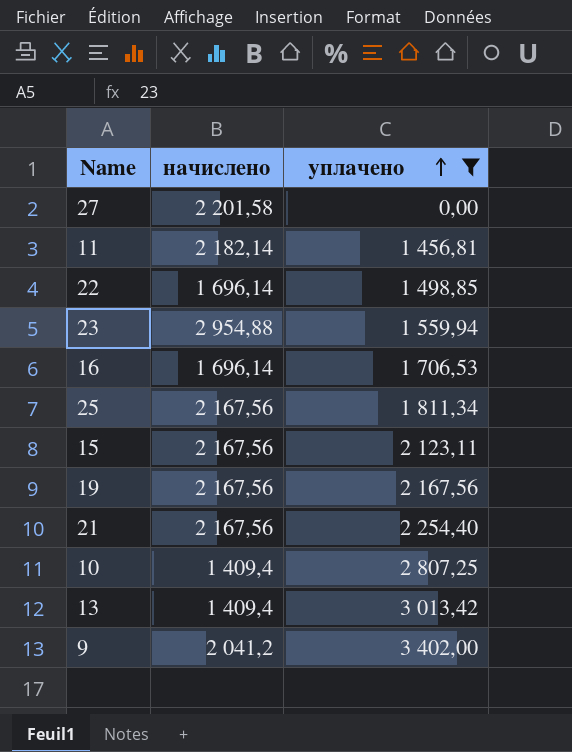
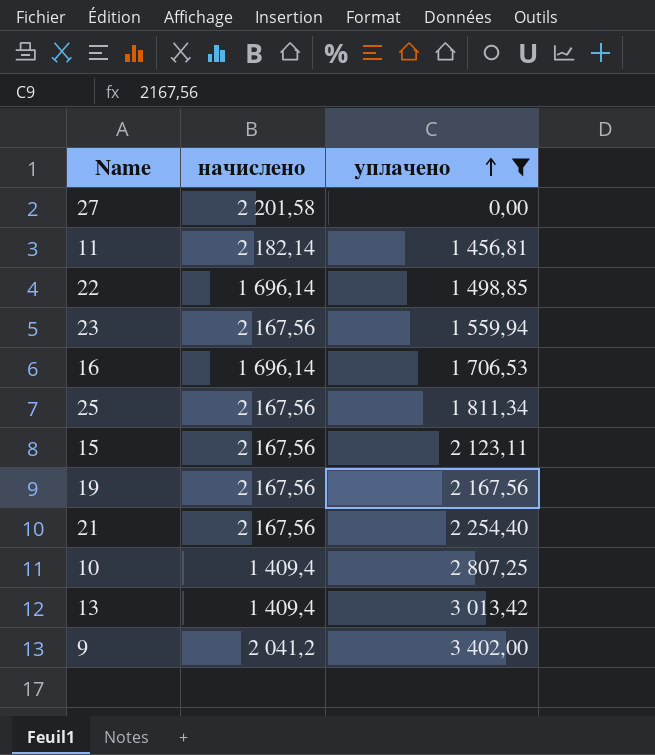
23 | начислено: 2 954,88 -> 2 167,56

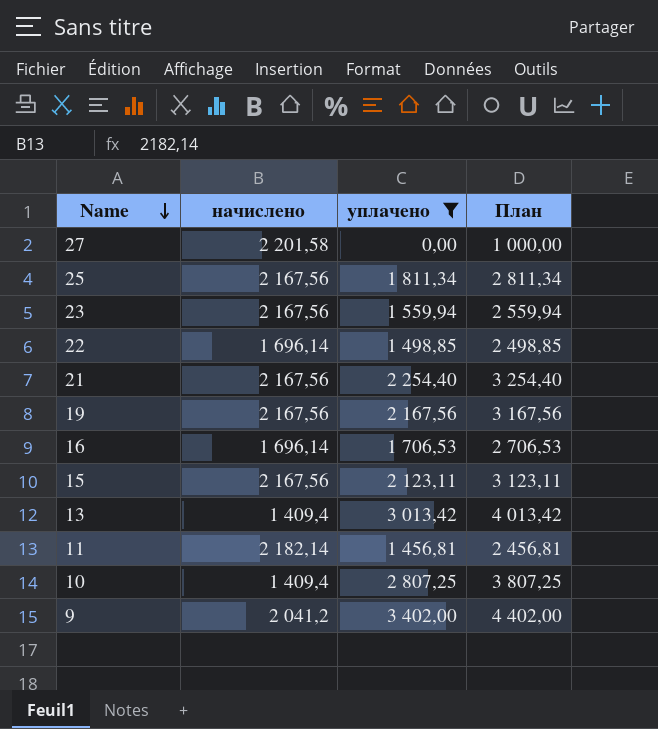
row order: уплачено ascending -> Name descending
column План | formula: none -> [уплачено] + 1000

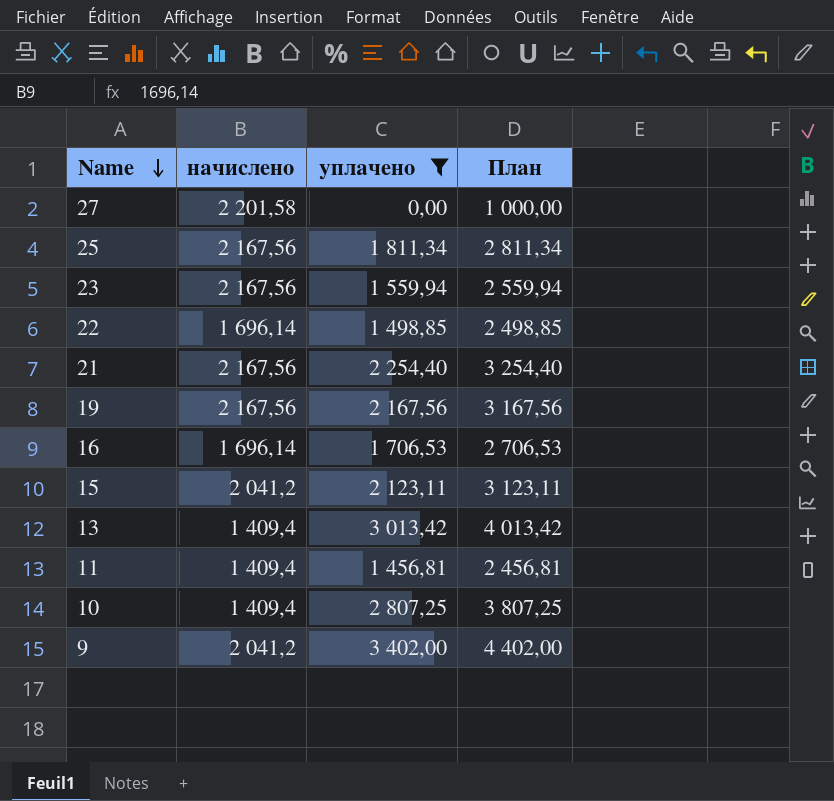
15 | начислено: 2 167,56 -> 2 041,2
11 | начислено: 2 182,14 -> 1 409,4

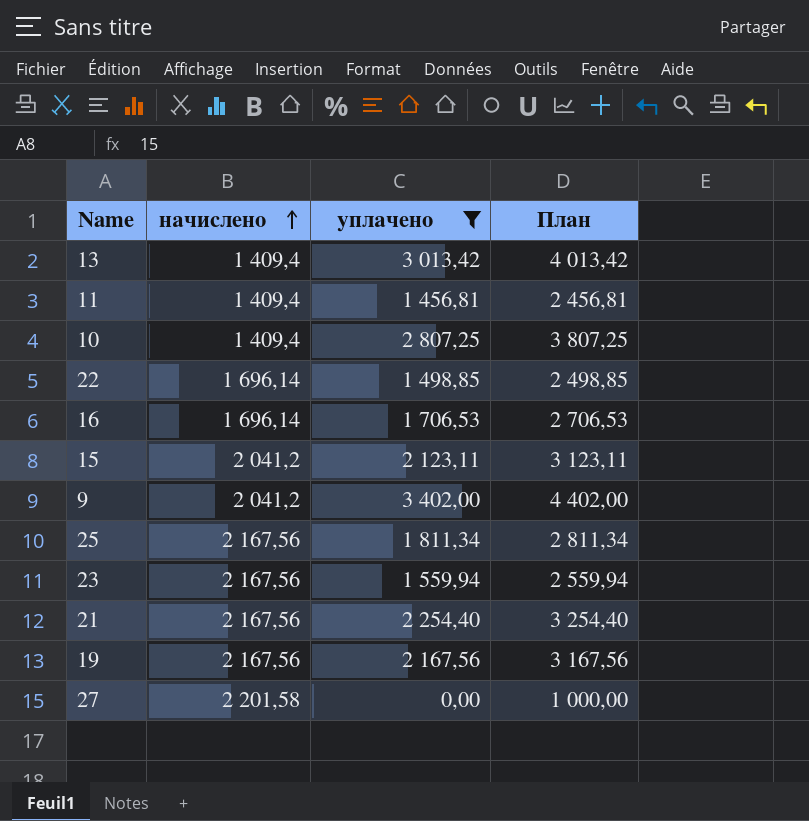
row order: Name descending -> начислено ascending

